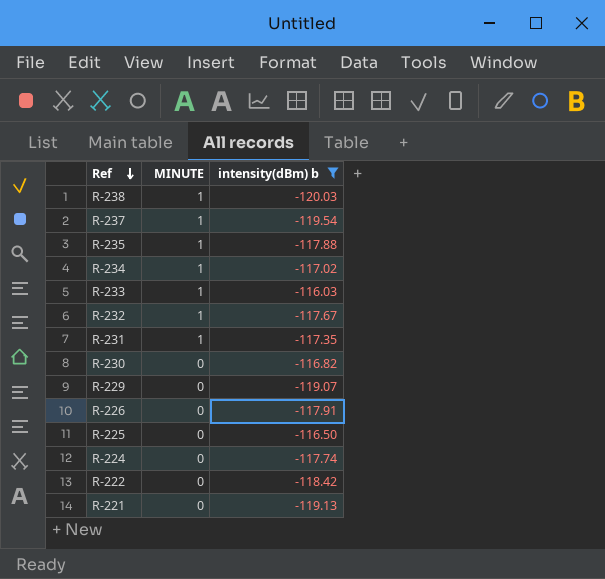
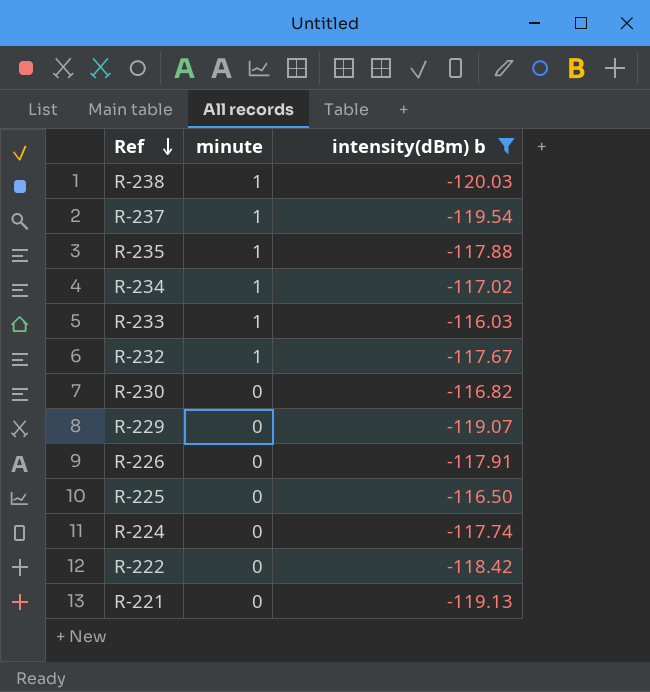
column name: MINUTE -> minute
row R-231: 1 | -117.35 -> none

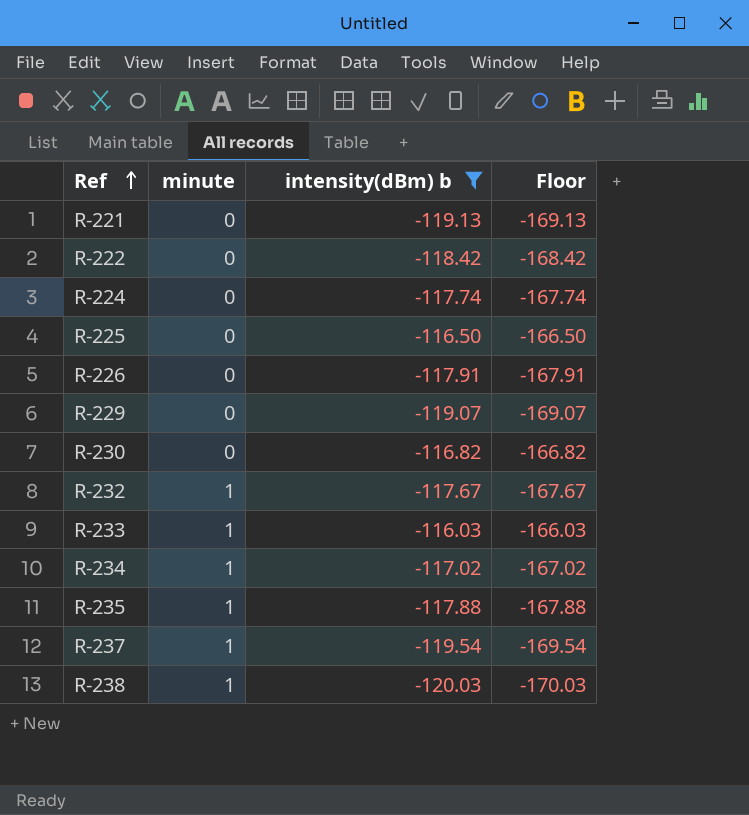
row order: Ref descending -> Ref ascending
column Floor | formula: none -> [intensity(dBm) b] - 50

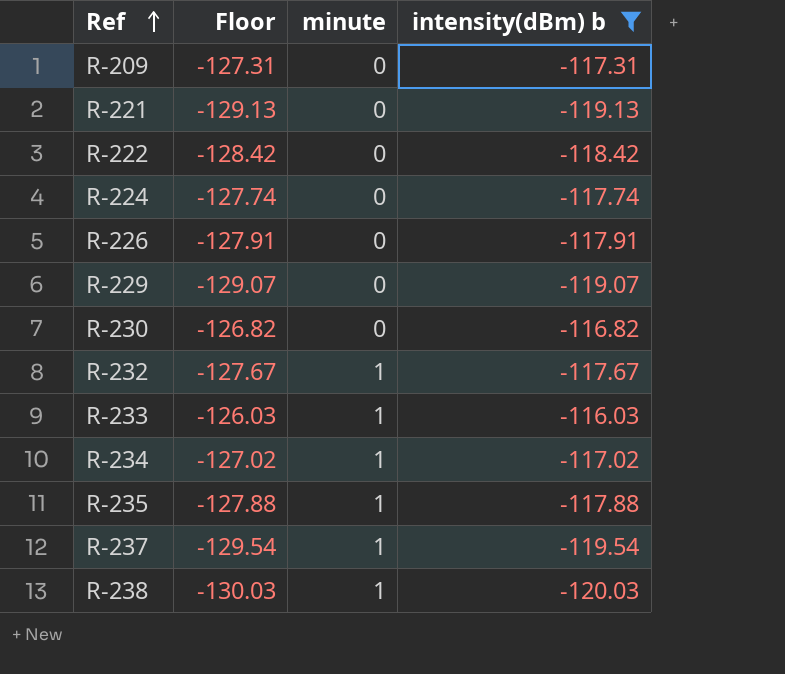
column Floor | formula: [intensity(dBm) b] - 50 -> [intensity(dBm) b] - 10
column Floor | position: 4 -> 2
row R-225: 0 | -116.50 | -166.50 -> none
row R-209: none -> -127.31 | 0 | -117.31

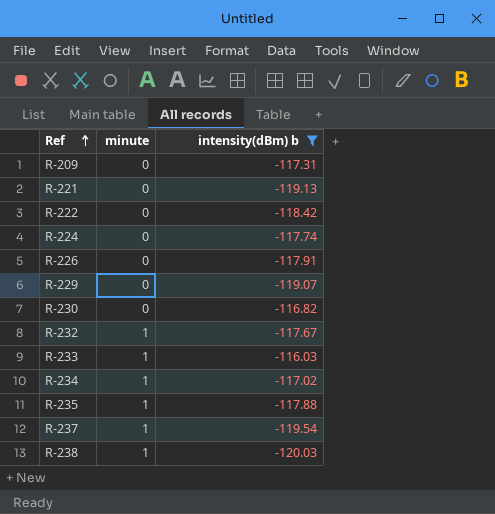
column Floor | formula: [intensity(dBm) b] - 10 -> none

